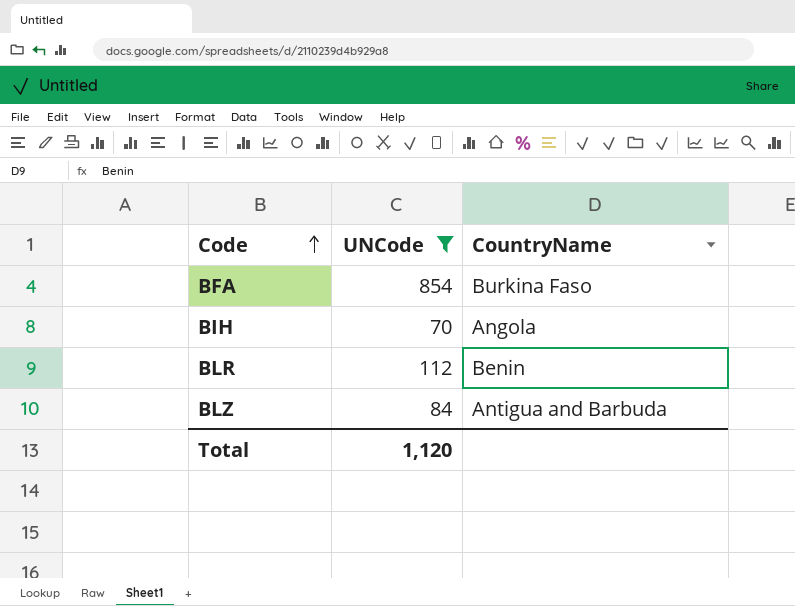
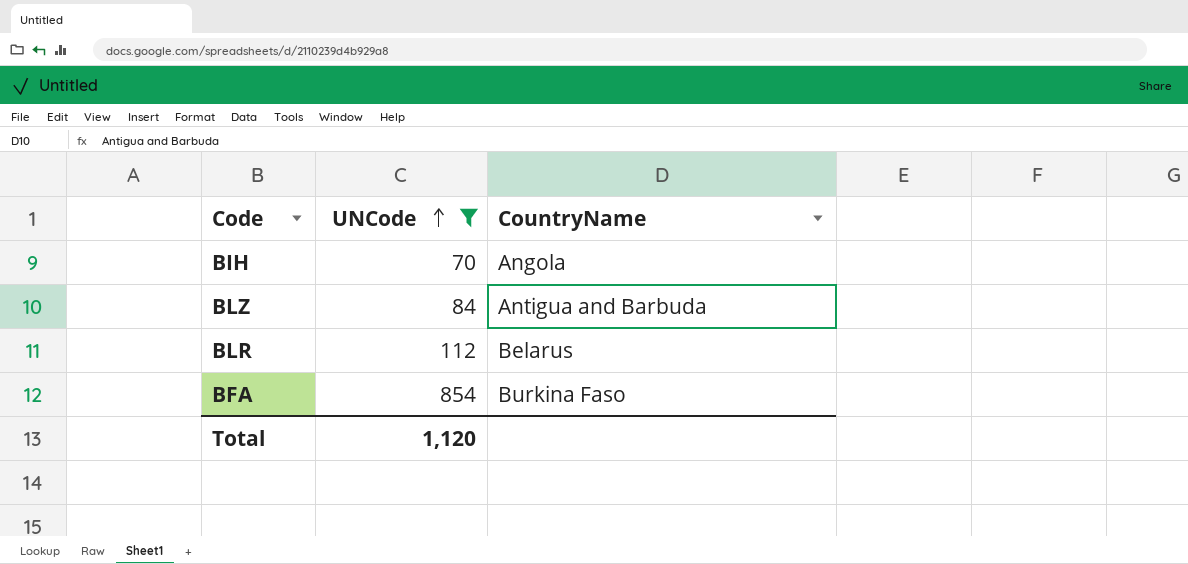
row order: Code ascending -> UNCode ascending
BLR | CountryName: Benin -> Belarus

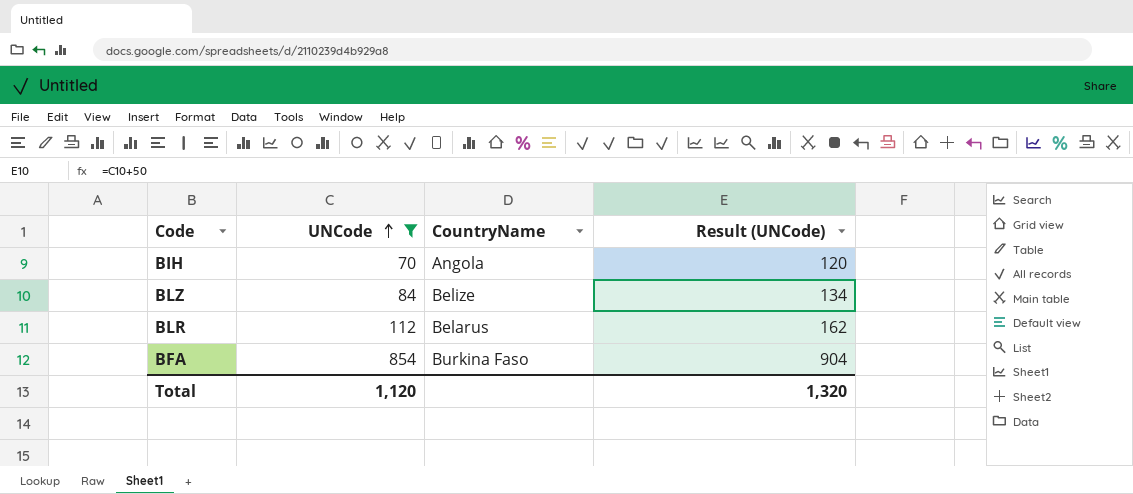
column Result (UNCode) | formula: none -> [UNCode] + 50
BLZ | CountryName: Antigua and Barbuda -> Belize

